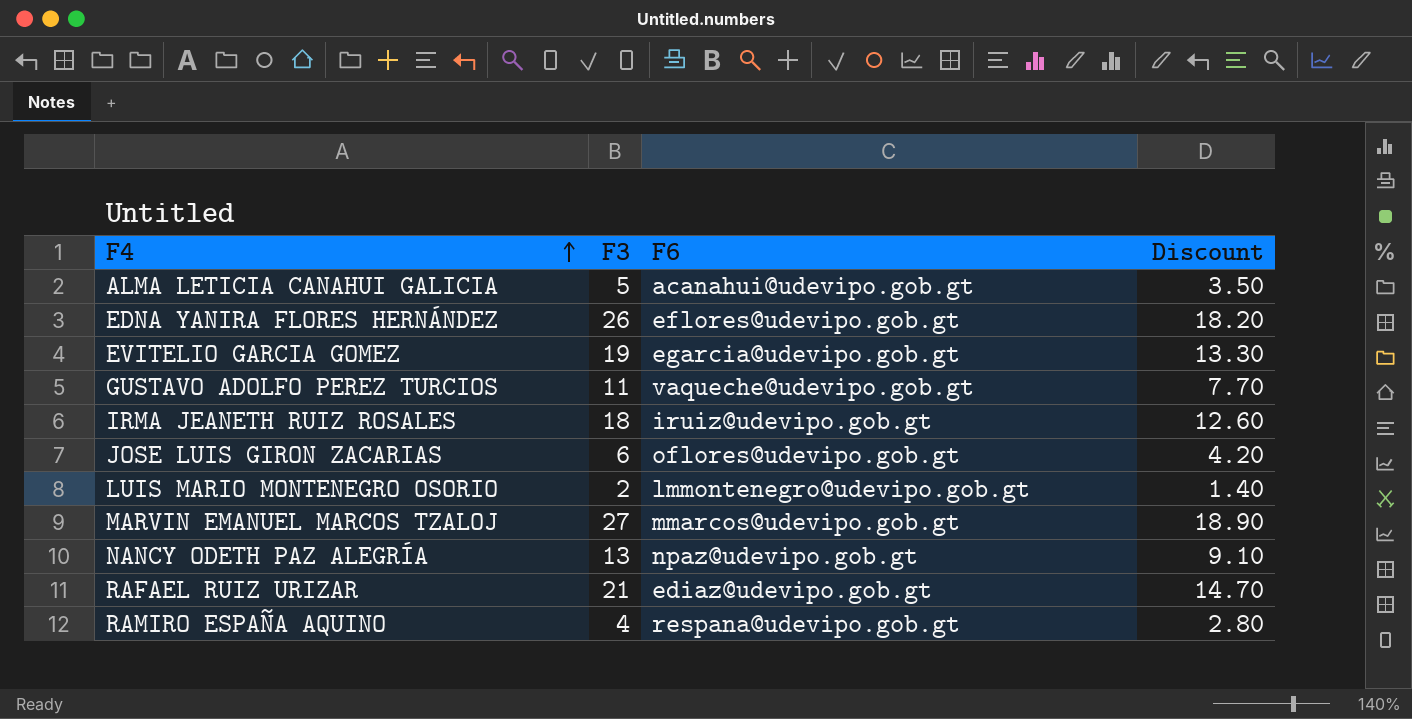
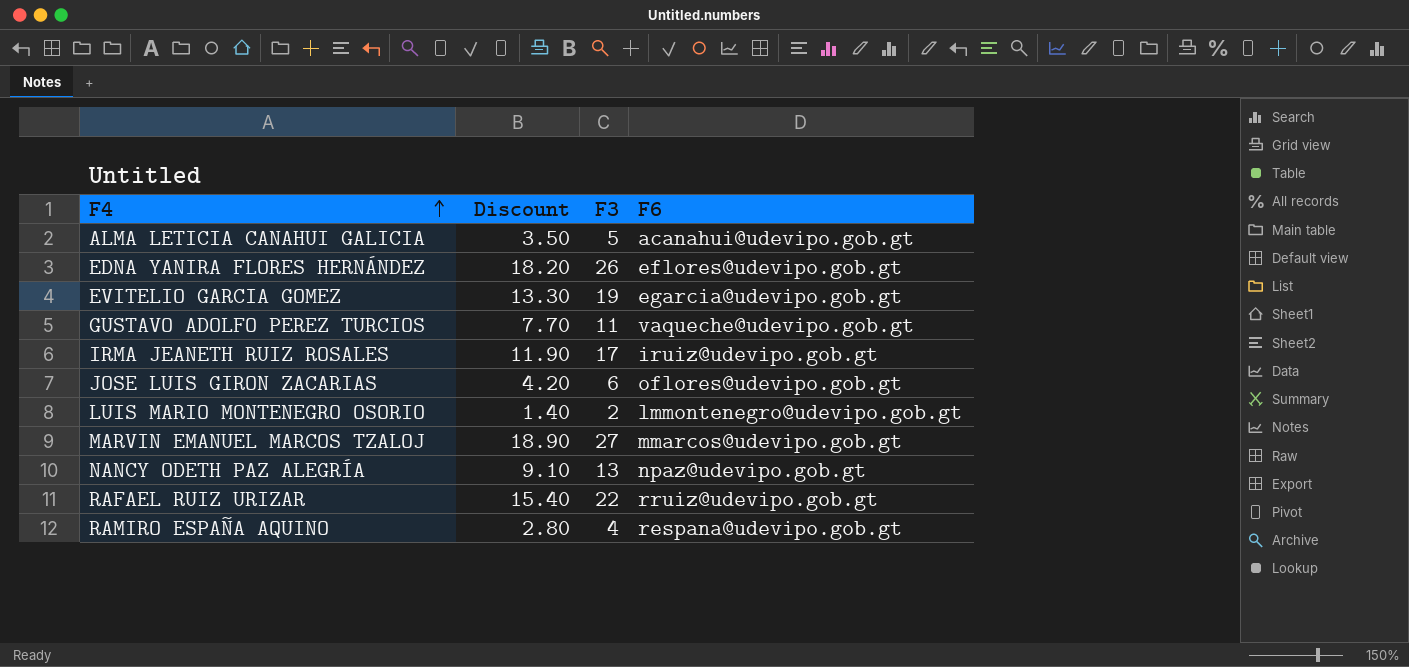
column Discount | position: 4 -> 2
IRMA JEANETH RUIZ ROSALES | Discount: 12.60 -> 11.90
IRMA JEANETH RUIZ ROSALES | F3: 18 -> 17
RAFAEL RUIZ URIZAR | Discount: 14.70 -> 15.40
RAFAEL RUIZ URIZAR | F3: 21 -> 22
RAFAEL RUIZ URIZAR | F6: ediaz@udevipo.gob.gt -> rruiz@udevipo.gob.gt

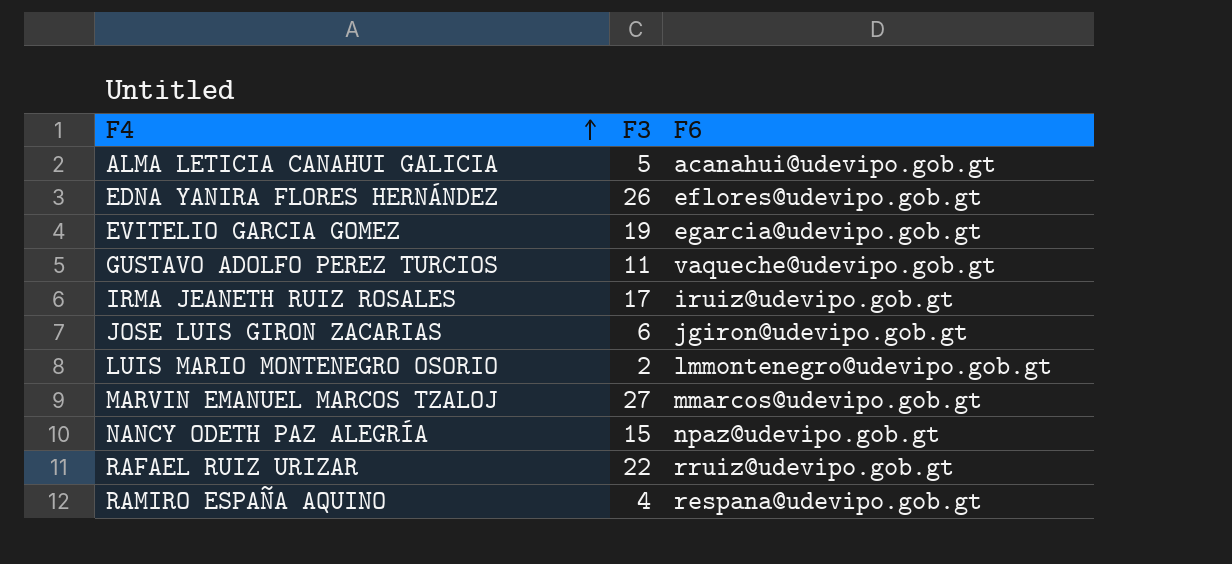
column Discount | formula: [F3] * 0.7 -> none
JOSE LUIS GIRON ZACARIAS | F6: oflores@udevipo.gob.gt -> jgiron@udevipo.gob.gt
NANCY ODETH PAZ ALEGRÍA | F3: 13 -> 15

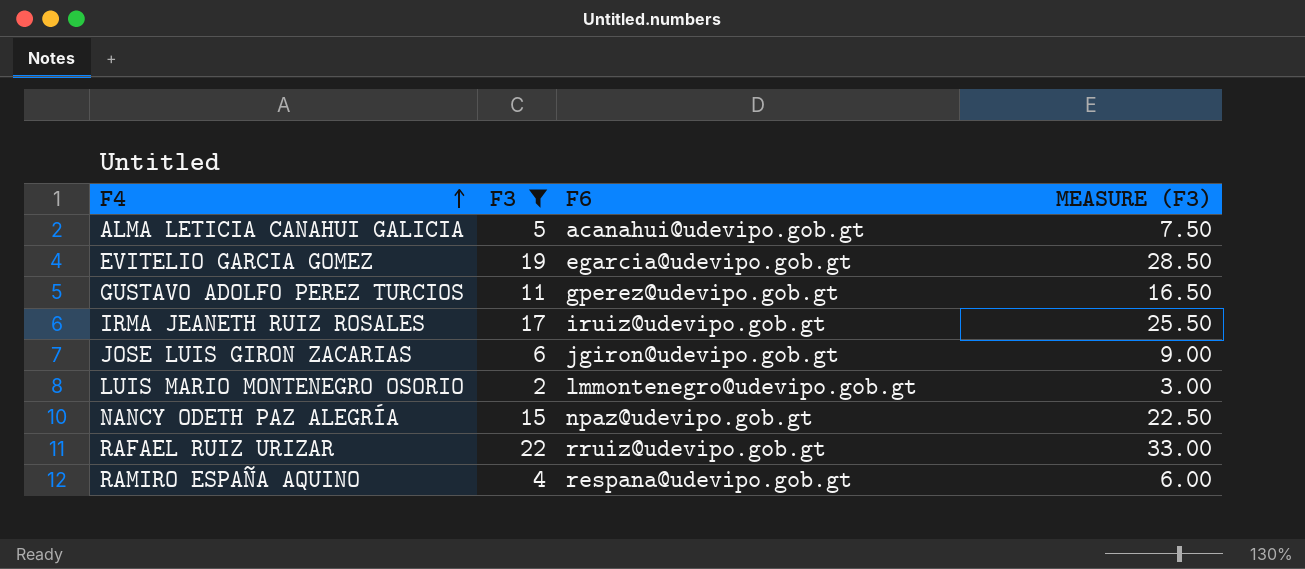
filter: none -> F3 <= 22
column MEASURE (F3) | formula: none -> [F3] * 1.5
GUSTAVO ADOLFO PEREZ TURCIOS | F6: vaqueche@udevipo.gob.gt -> gperez@udevipo.gob.gt

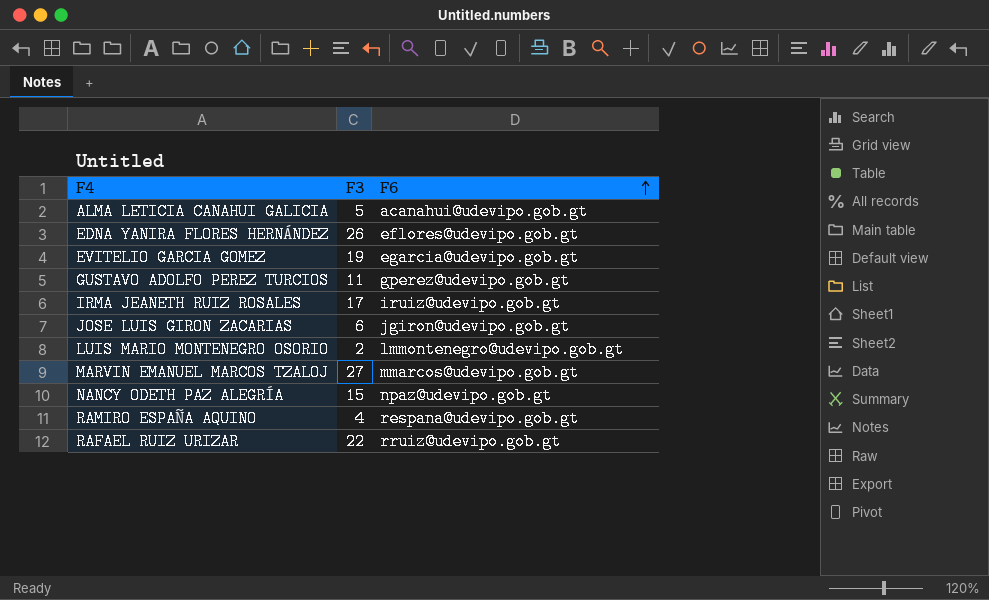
filter: F3 <= 22 -> none
row order: F4 ascending -> F6 ascending
column MEASURE (F3) | formula: [F3] * 1.5 -> none

